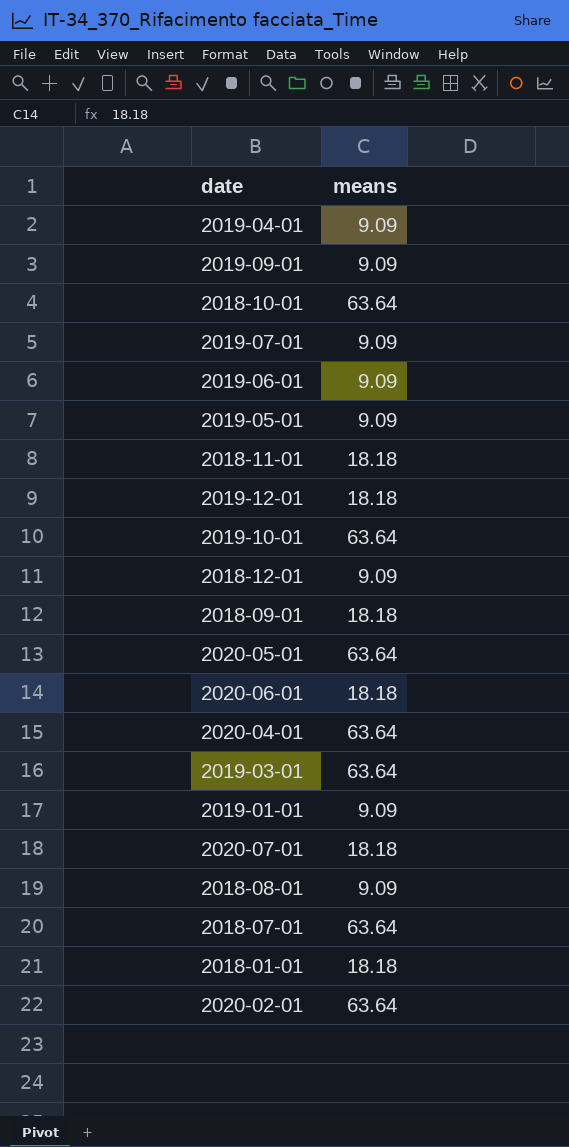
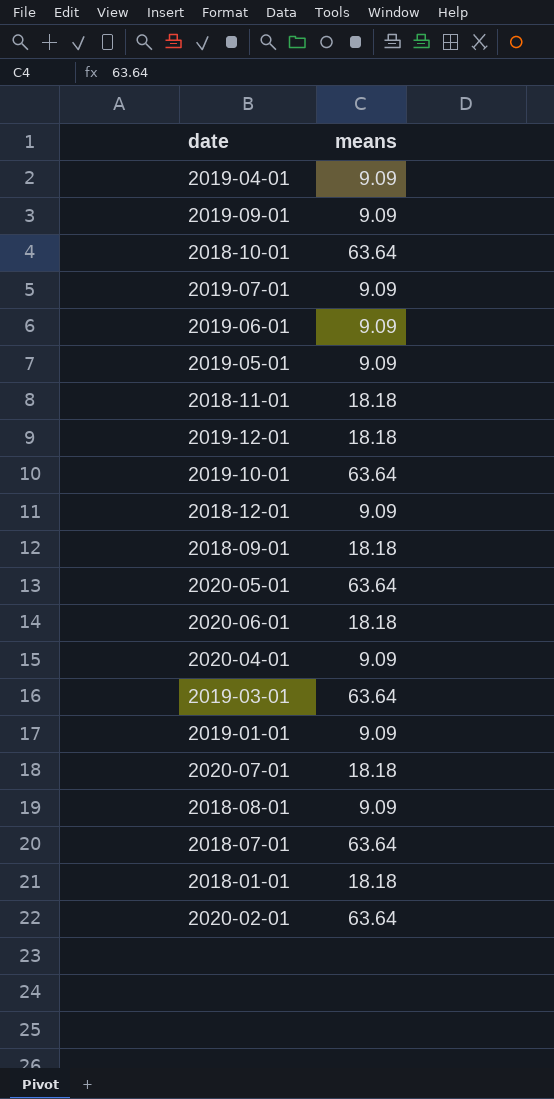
2020-04-01 | means: 63.64 -> 9.09

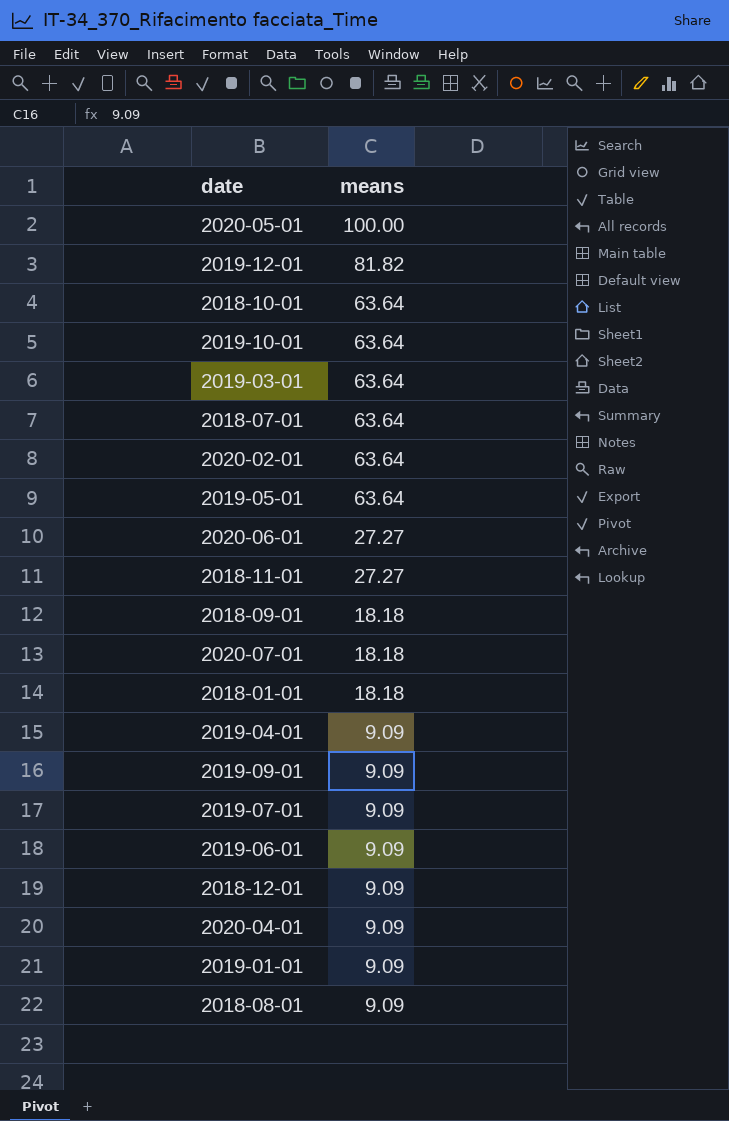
row order: none -> means descending
2020-05-01 | means: 63.64 -> 100.00
2019-12-01 | means: 18.18 -> 81.82
2019-05-01 | means: 9.09 -> 63.64
2020-06-01 | means: 18.18 -> 27.27
2018-11-01 | means: 18.18 -> 27.27

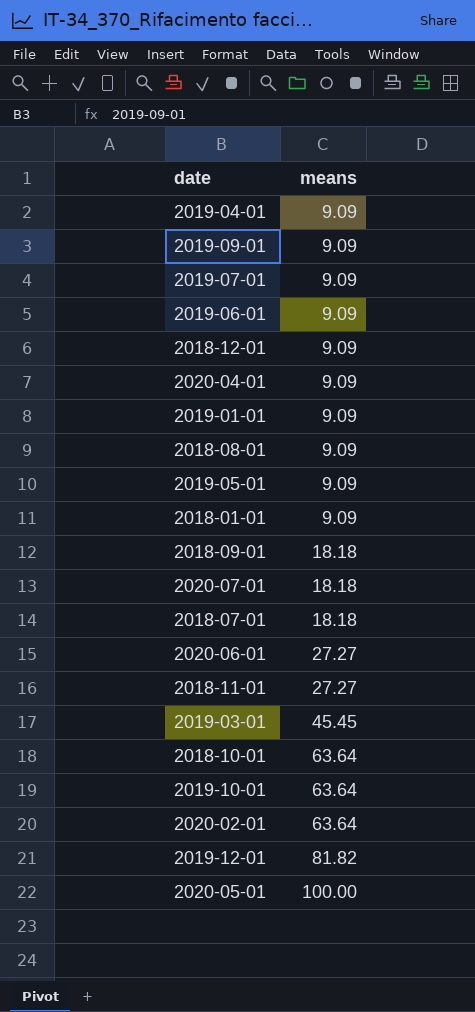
row order: means descending -> means ascending
2019-05-01 | means: 63.64 -> 9.09
2018-01-01 | means: 18.18 -> 9.09
2018-07-01 | means: 63.64 -> 18.18
2019-03-01 | means: 63.64 -> 45.45

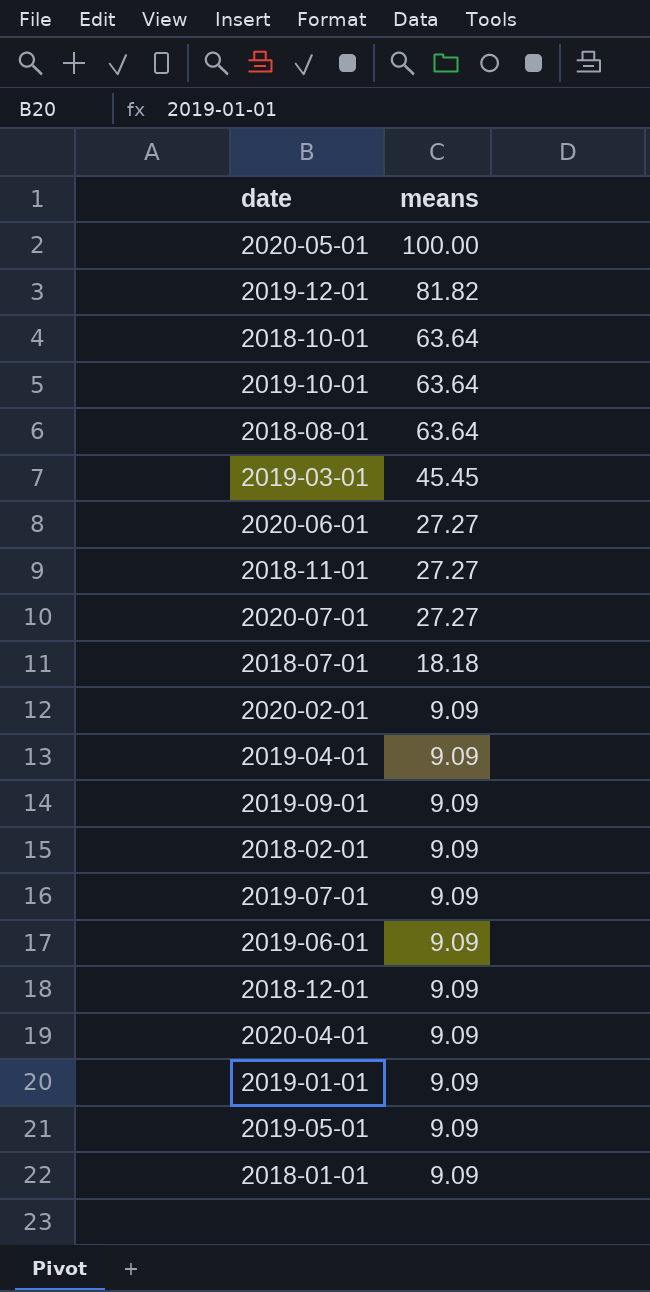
row order: means ascending -> means descending
row 2018-09-01: 18.18 -> none
2018-08-01 | means: 9.09 -> 63.64
2020-07-01 | means: 18.18 -> 27.27
2020-02-01 | means: 63.64 -> 9.09
row 2018-02-01: none -> 9.09

